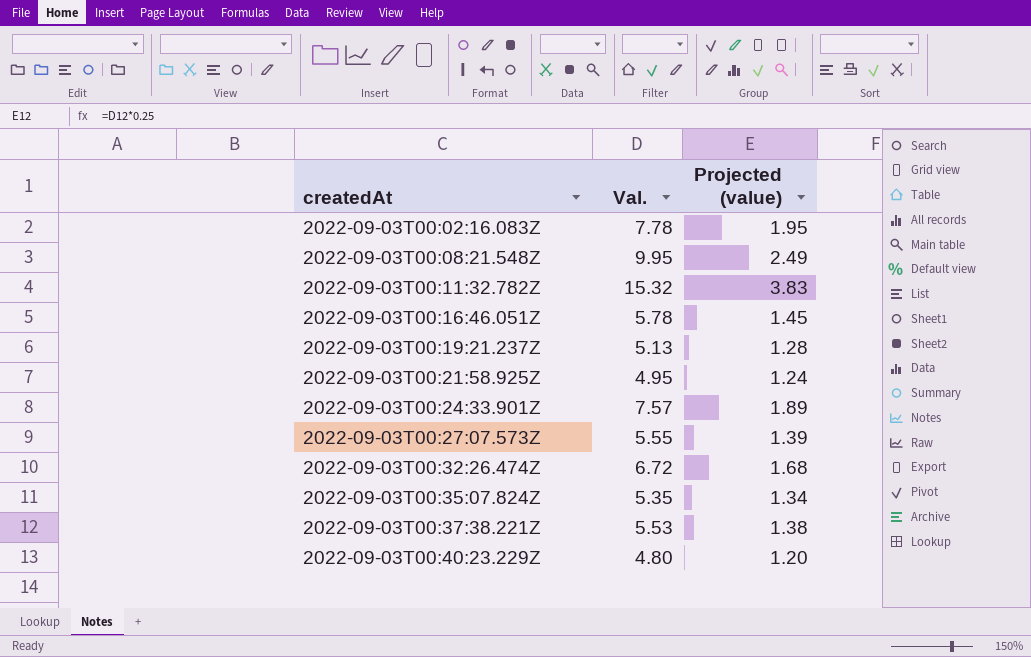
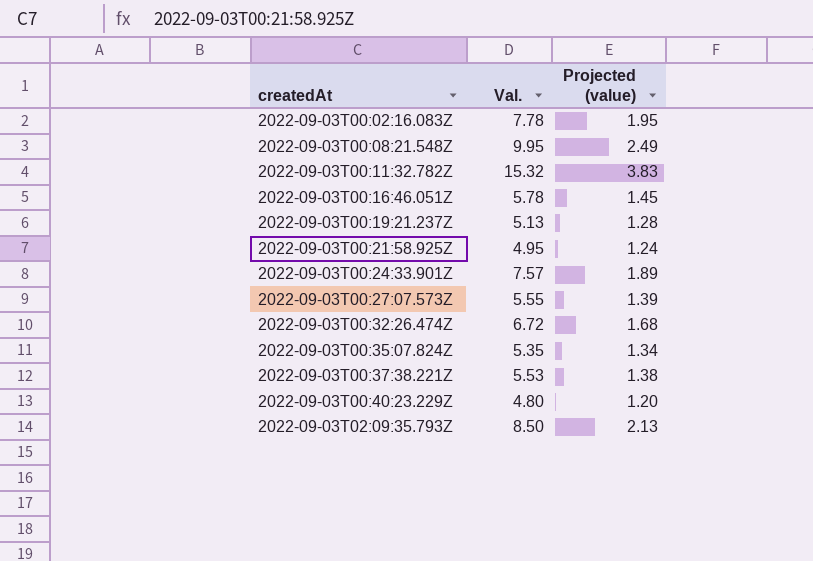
row 2022-09-03T02:09:35.793Z: none -> 8.50 | 2.13

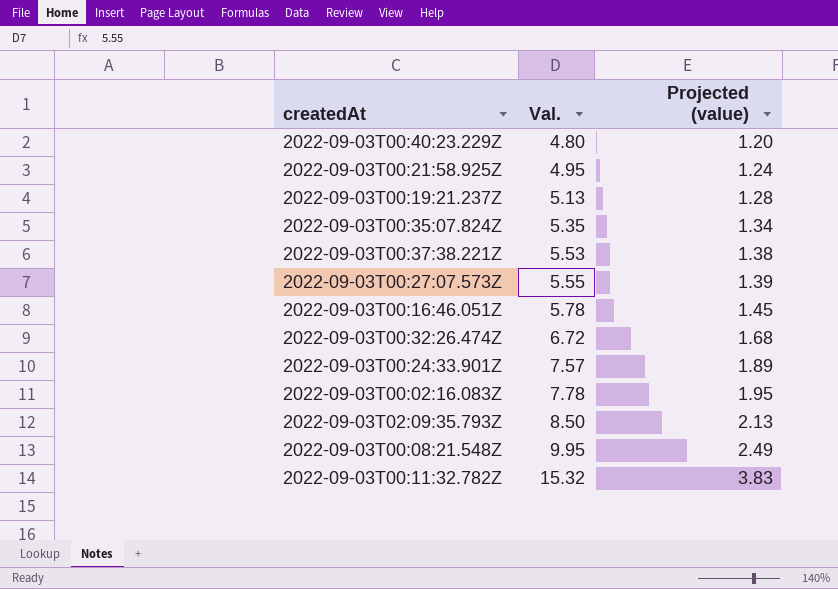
row order: createdAt ascending -> Val. ascending

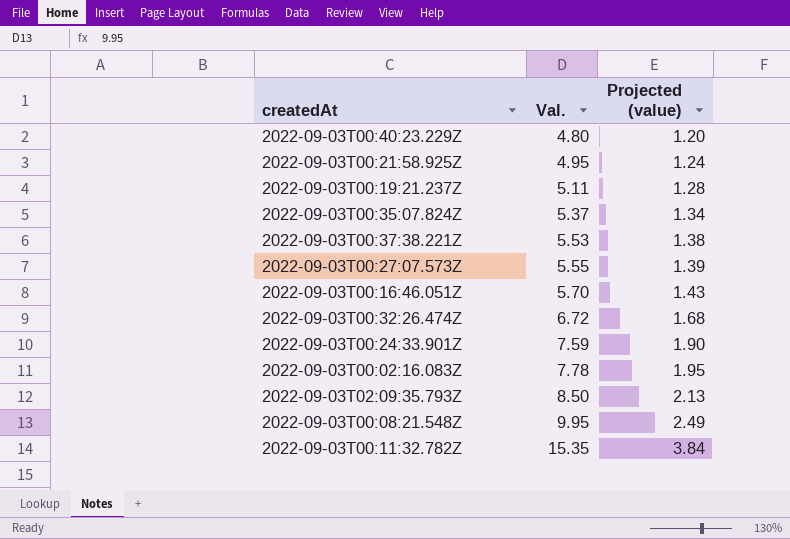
2022-09-03T00:19:21.237Z | Val.: 5.13 -> 5.11
2022-09-03T00:35:07.824Z | Val.: 5.35 -> 5.37
2022-09-03T00:16:46.051Z | Val.: 5.78 -> 5.70
2022-09-03T00:16:46.051Z | Projected (value): 1.45 -> 1.43
2022-09-03T00:24:33.901Z | Val.: 7.57 -> 7.59
2022-09-03T00:24:33.901Z | Projected (value): 1.89 -> 1.90
2022-09-03T00:11:32.782Z | Val.: 15.32 -> 15.35
2022-09-03T00:11:32.782Z | Projected (value): 3.83 -> 3.84

